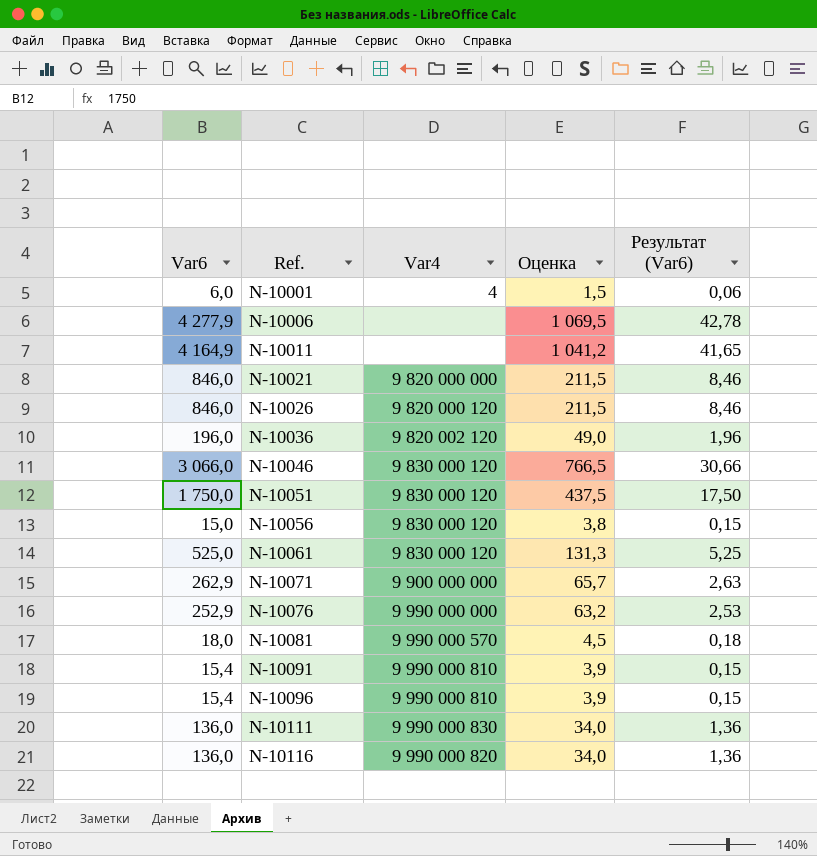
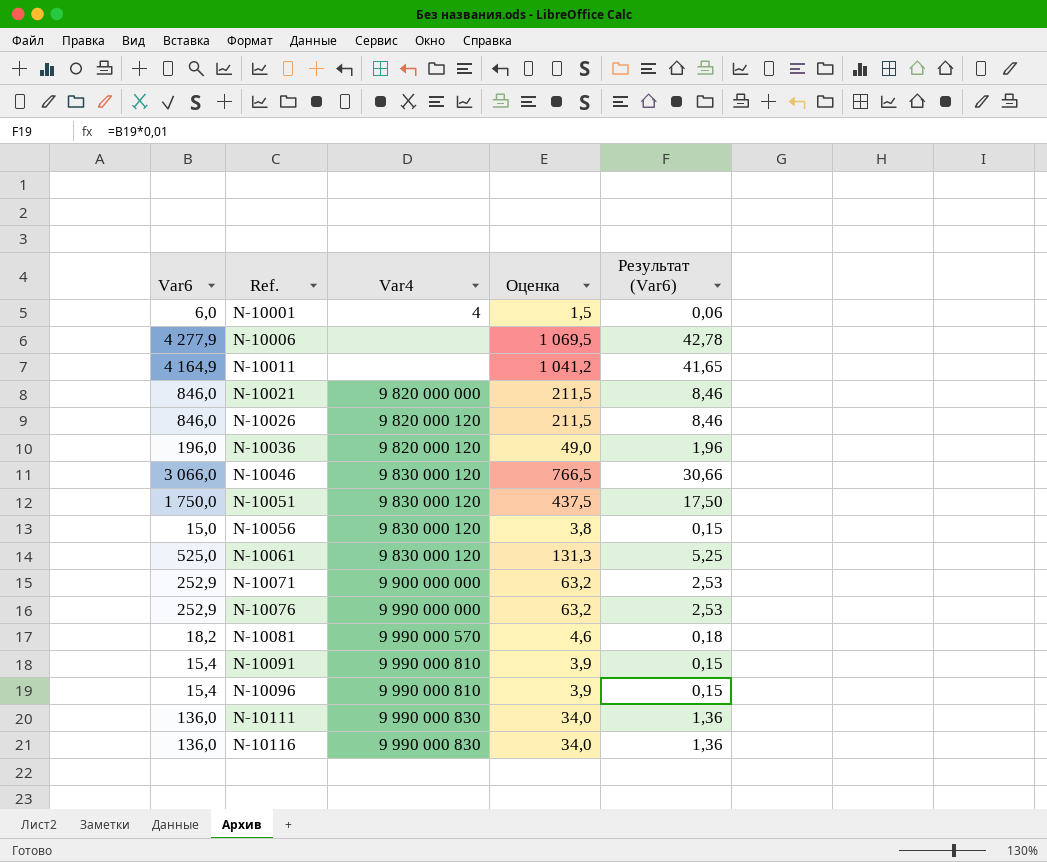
N-10036 | Var4: 9 820 002 120 -> 9 820 000 120
N-10071 | Var6: 262,9 -> 252,9
N-10071 | Оценка: 65,7 -> 63,2
N-10071 | Результат (Var6): 2,63 -> 2,53
N-10081 | Var6: 18,0 -> 18,2
N-10081 | Оценка: 4,5 -> 4,6
N-10116 | Var4: 9 990 000 820 -> 9 990 000 830

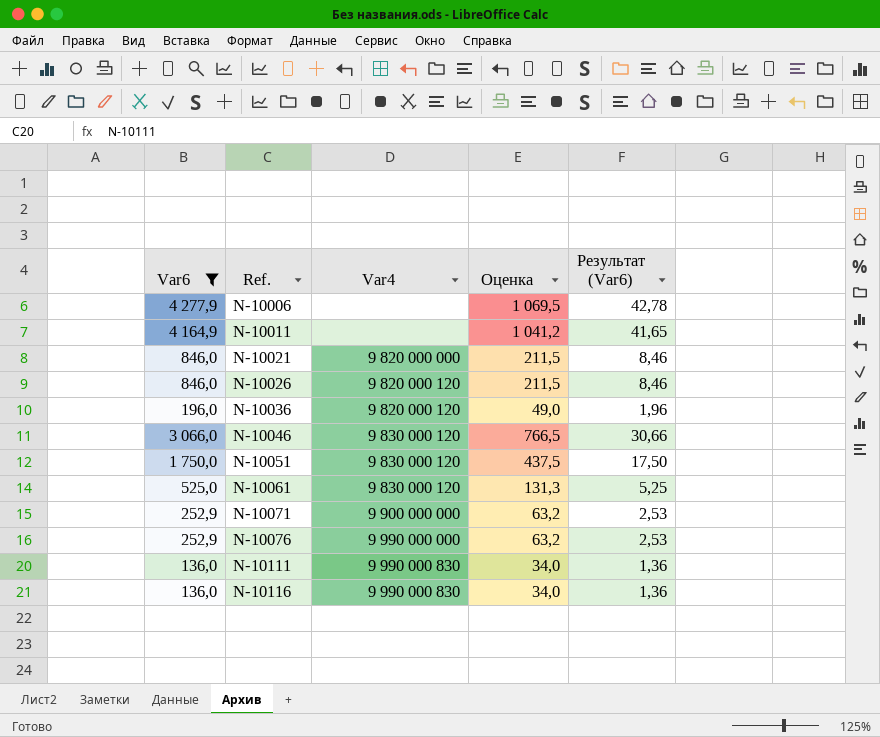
filter: none -> Var6 >= 136,0

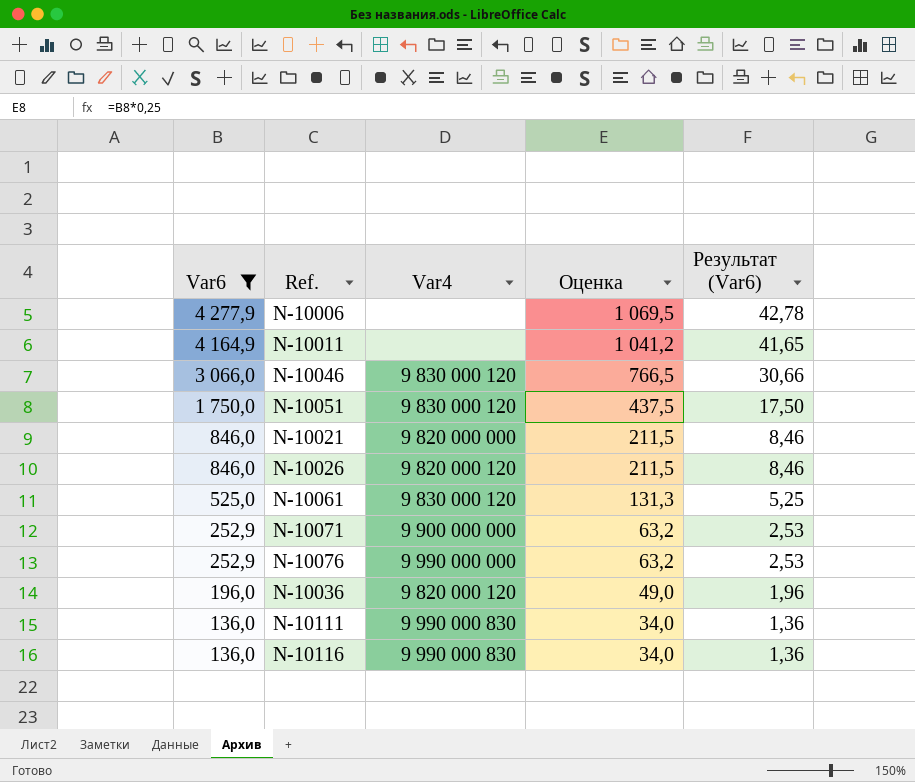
row order: Ref. ascending -> Var6 descending

